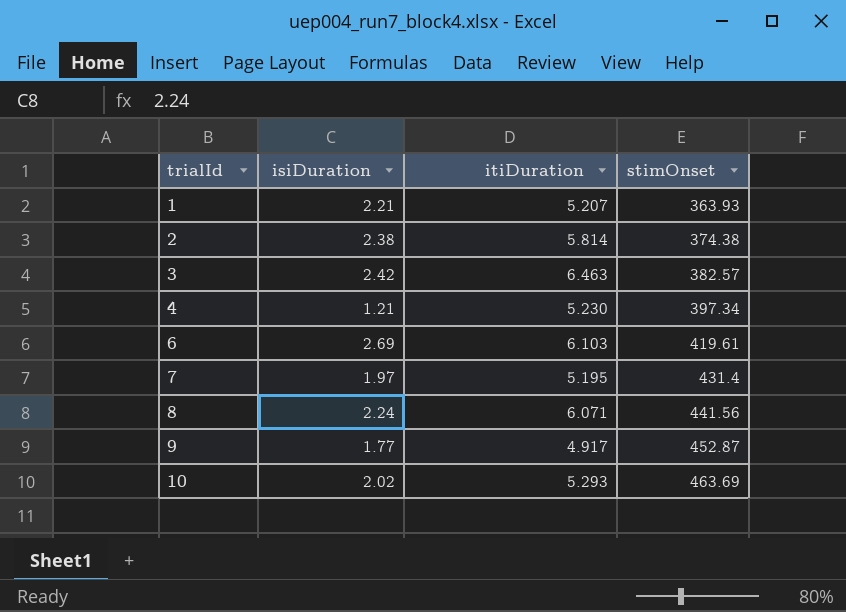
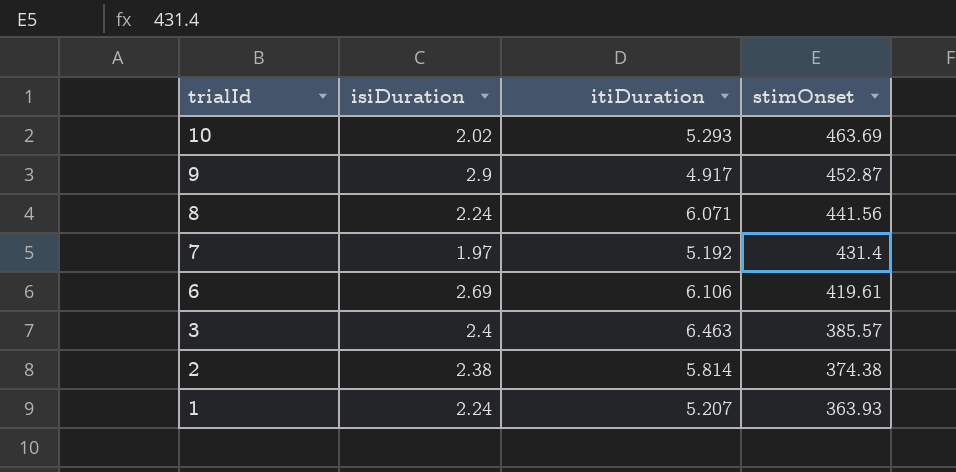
row order: trialId ascending -> trialId descending
row 4: 1.21 | 5.230 | 397.34 -> none
9 | isiDuration: 1.77 -> 2.9
7 | itiDuration: 5.195 -> 5.192
6 | itiDuration: 6.103 -> 6.106
3 | isiDuration: 2.42 -> 2.4
3 | stimOnset: 382.57 -> 385.57
1 | isiDuration: 2.21 -> 2.24

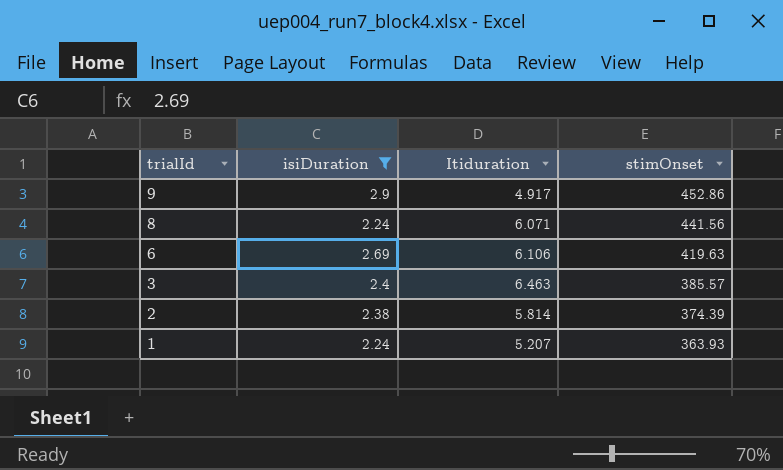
filter: none -> isiDuration >= 2.24
column name: itiDuration -> Itiduration
9 | stimOnset: 452.87 -> 452.86
6 | stimOnset: 419.61 -> 419.63
2 | stimOnset: 374.38 -> 374.39

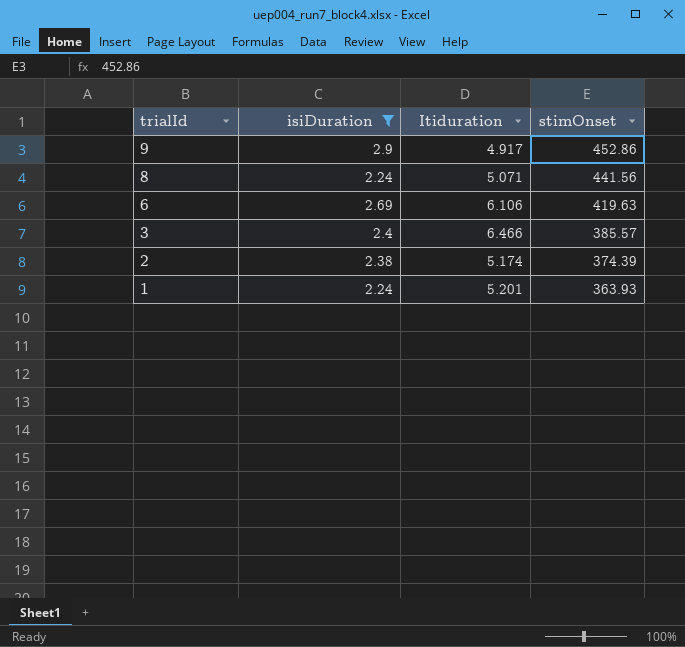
8 | Itiduration: 6.071 -> 5.071
3 | Itiduration: 6.463 -> 6.466
2 | Itiduration: 5.814 -> 5.174
1 | Itiduration: 5.207 -> 5.201

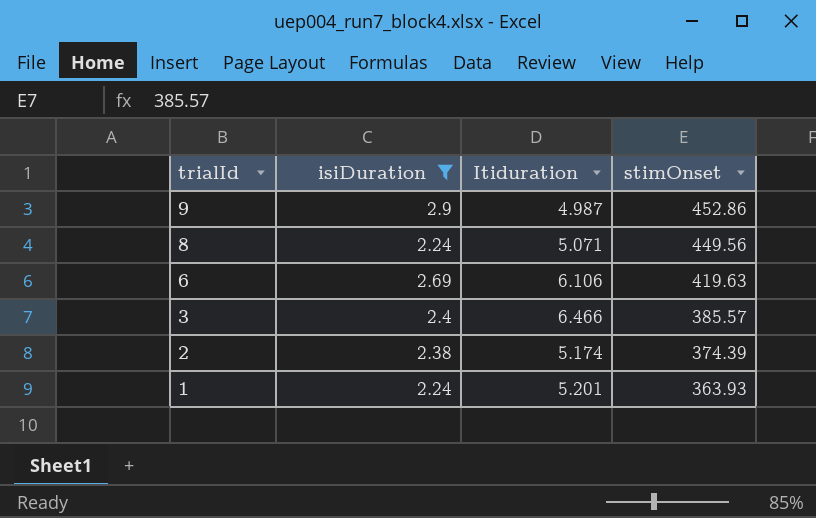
9 | Itiduration: 4.917 -> 4.987
8 | stimOnset: 441.56 -> 449.56

